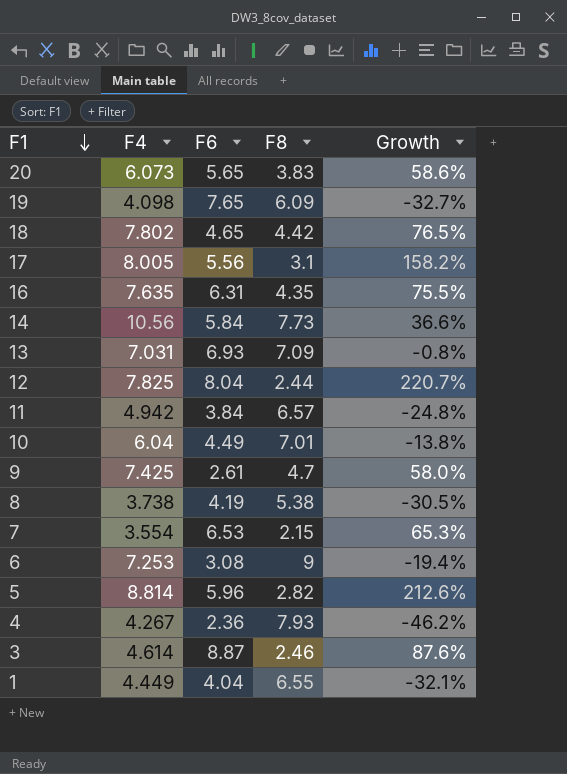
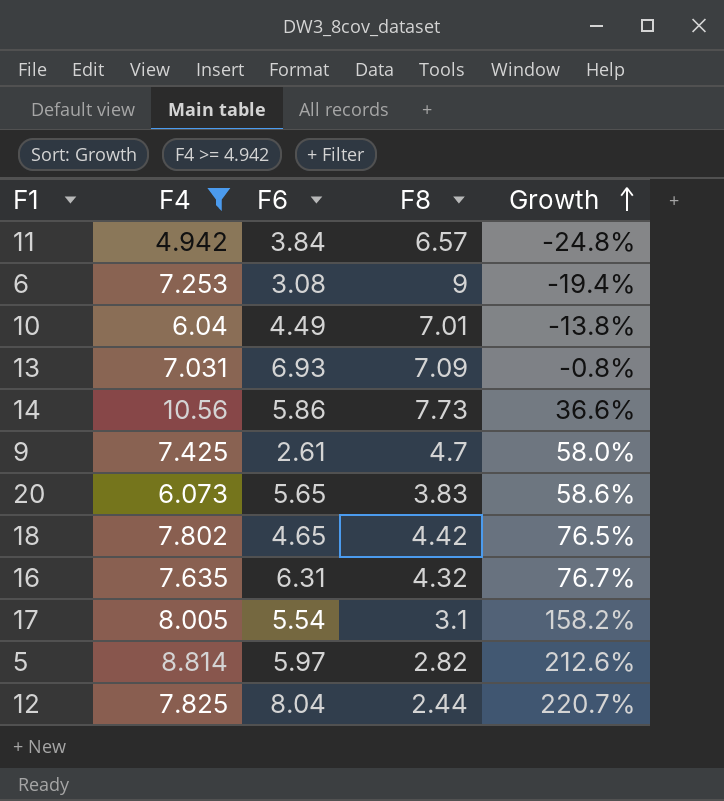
filter: none -> F4 >= 4.942
row order: F1 descending -> Growth ascending
14 | F6: 5.84 -> 5.86
16 | F8: 4.35 -> 4.32
16 | Growth: 75.5% -> 76.7%
17 | F6: 5.56 -> 5.54
5 | F6: 5.96 -> 5.97

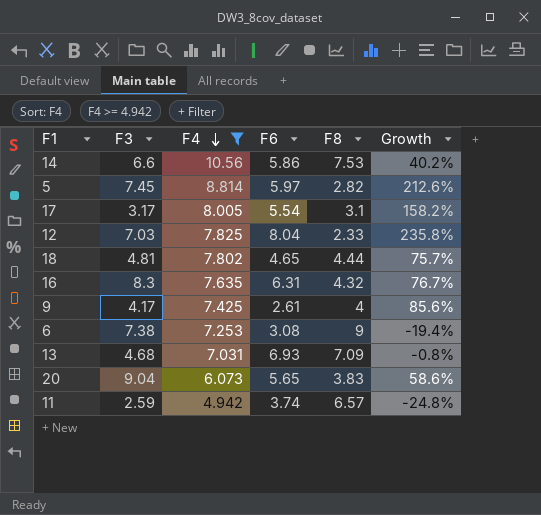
row order: Growth ascending -> F4 descending
column F3 | position: none -> 2
row 10: 6.04 | 4.49 | 7.01 | -13.8% -> none
14 | F8: 7.73 -> 7.53
14 | Growth: 36.6% -> 40.2%
12 | F8: 2.44 -> 2.33
12 | Growth: 220.7% -> 235.8%
18 | F8: 4.42 -> 4.44
18 | Growth: 76.5% -> 75.7%
9 | F8: 4.7 -> 4
9 | Growth: 58.0% -> 85.6%
11 | F6: 3.84 -> 3.74

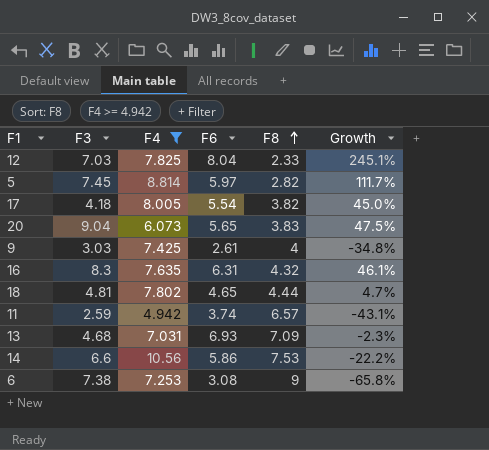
row order: F4 descending -> F8 ascending
column Growth | formula: ([F4] - [F8]) / [F8] -> ([F6] - [F8]) / [F8]
17 | F3: 3.17 -> 4.18
17 | F8: 3.1 -> 3.82
9 | F3: 4.17 -> 3.03

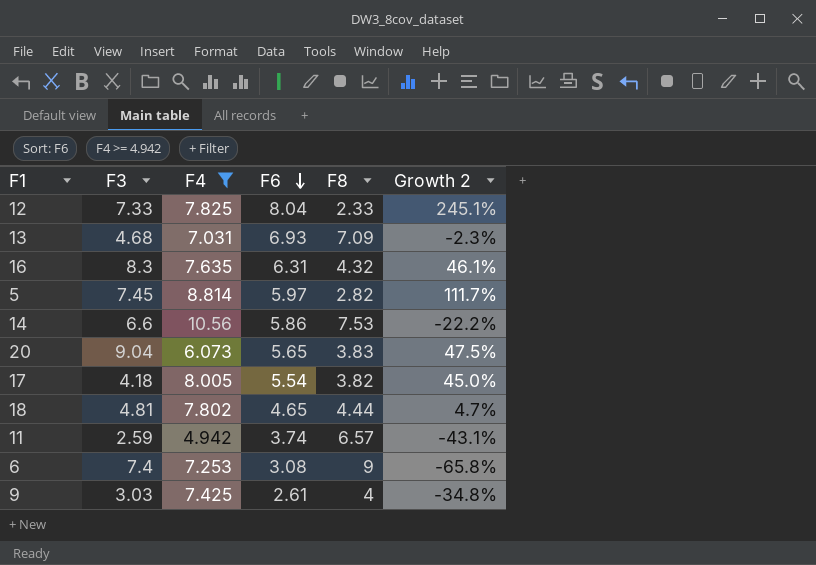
row order: F8 ascending -> F6 descending
column name: Growth -> Growth 2
12 | F3: 7.03 -> 7.33
6 | F3: 7.38 -> 7.4

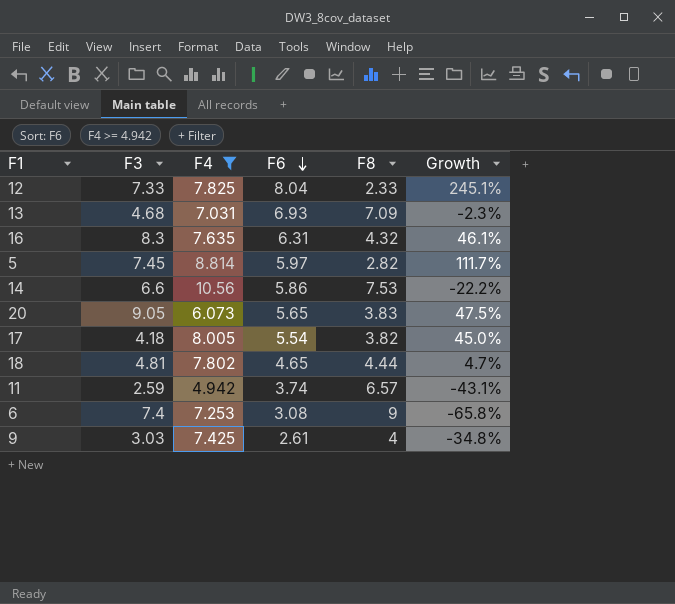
column name: Growth 2 -> Growth
20 | F3: 9.04 -> 9.05

